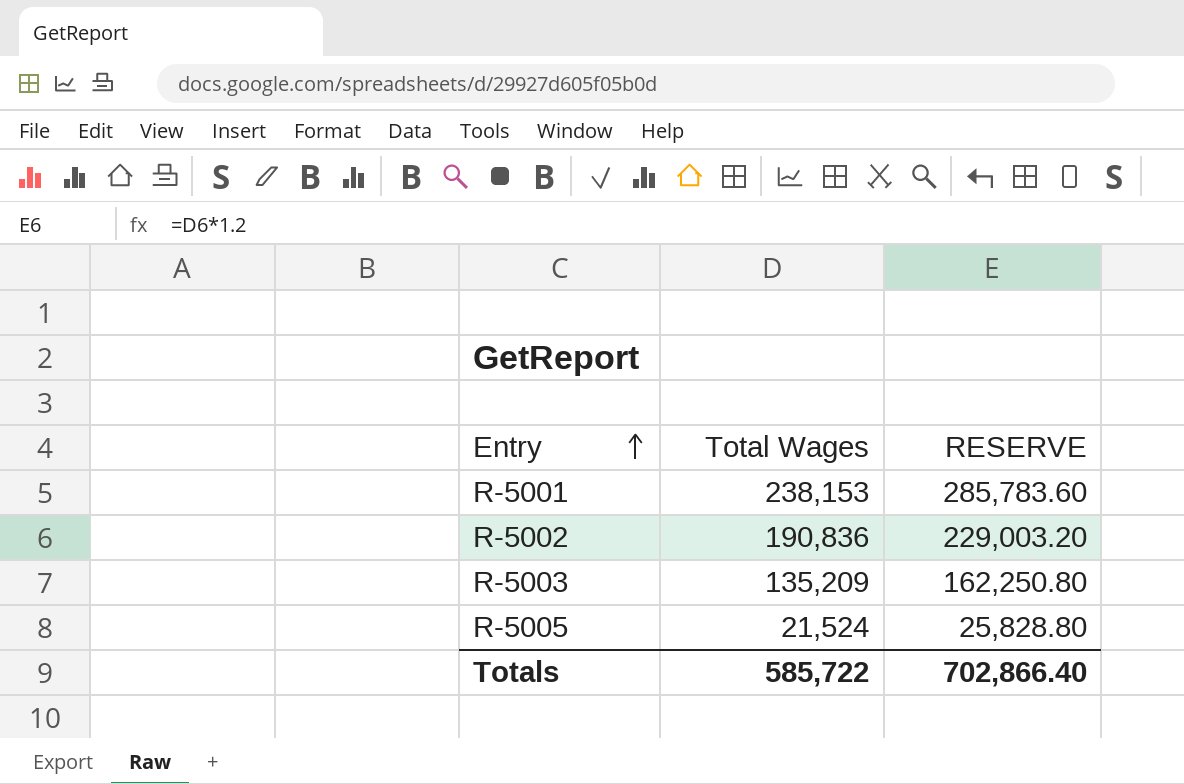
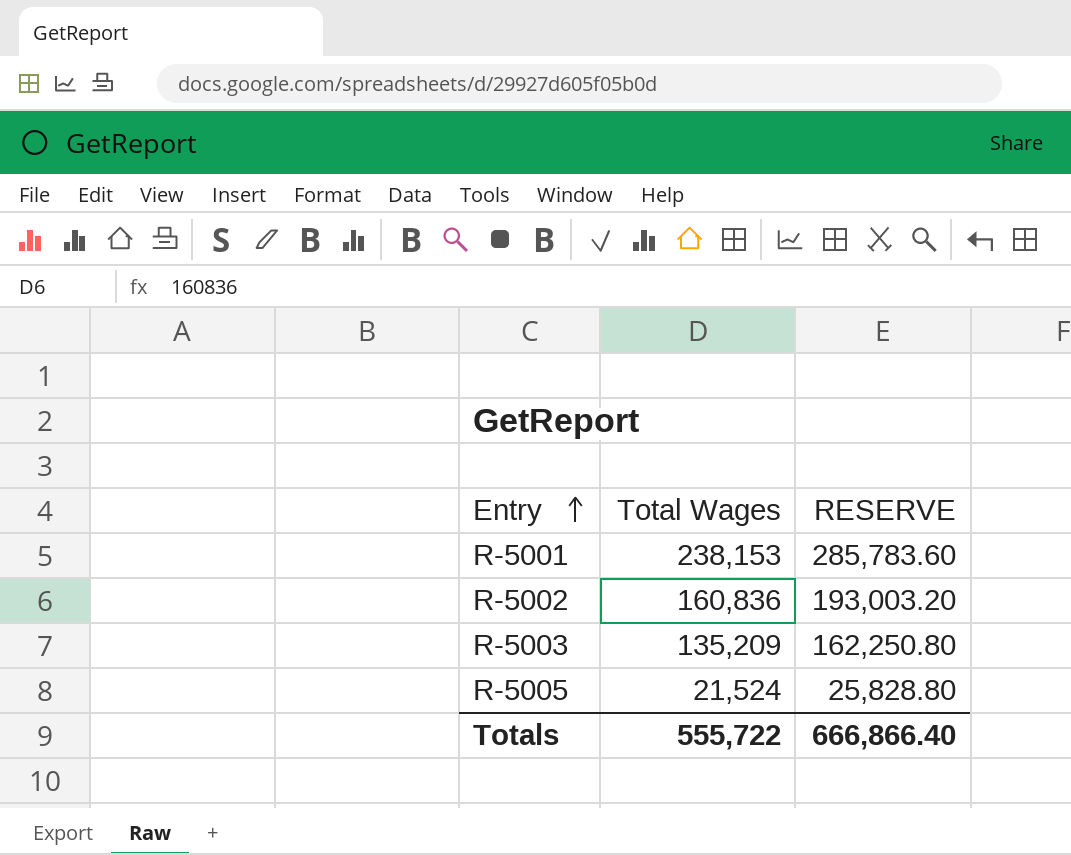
R-5002 | Total Wages: 190,836 -> 160,836
R-5002 | RESERVE: 229,003.20 -> 193,003.20
Totals | Total Wages: 585,722 -> 555,722
Totals | RESERVE: 702,866.40 -> 666,866.40

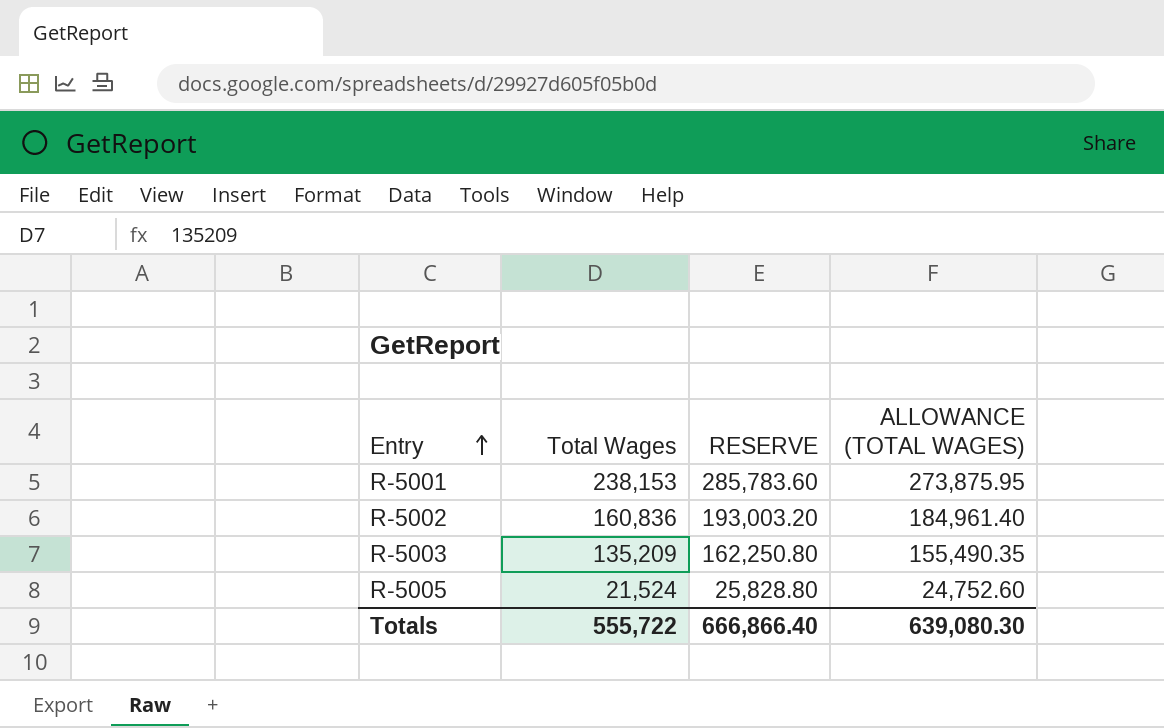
column ALLOWANCE (TOTAL WAGES) | formula: none -> [Total Wages] * 1.15

